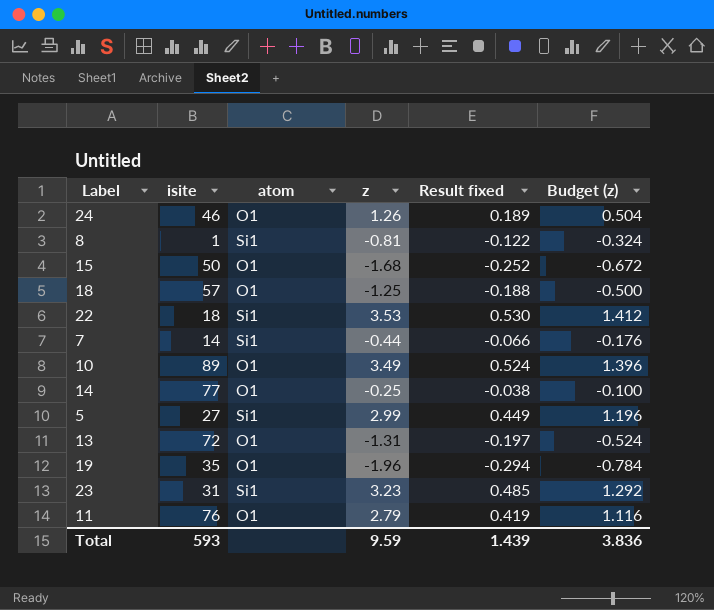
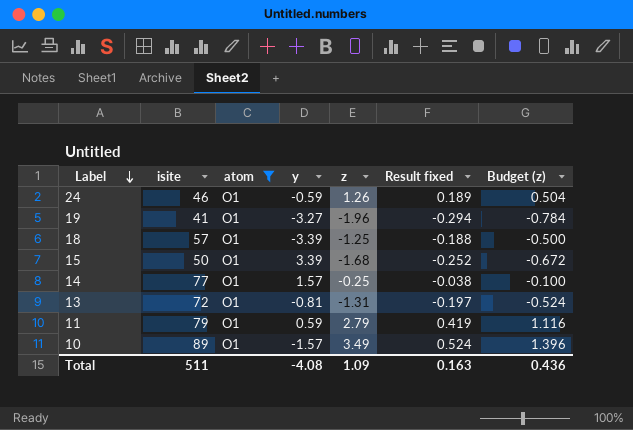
filter: none -> atom = O1
row order: none -> Label descending
column y | position: none -> 4
19 | isite: 35 -> 41
11 | isite: 76 -> 79
Total | isite: 593 -> 511
Total | z: 9.59 -> 1.09
Total | Result fixed: 1.439 -> 0.163
Total | Budget (z): 3.836 -> 0.436

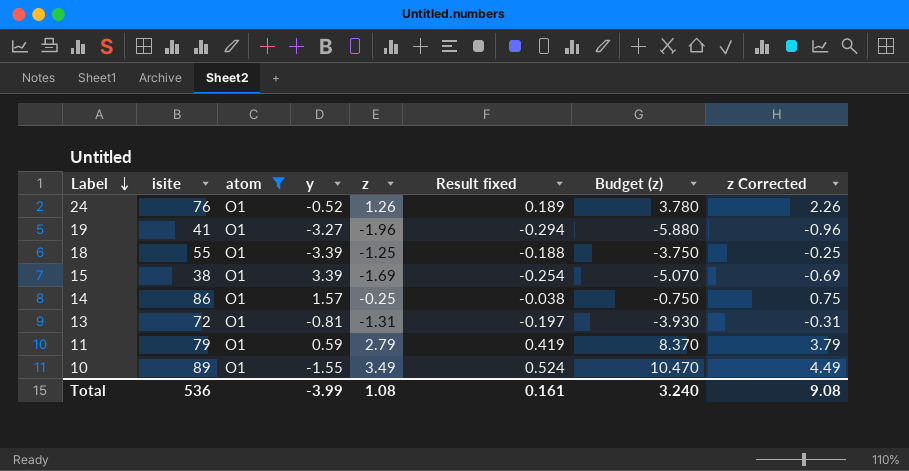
column Budget (z) | formula: [z] * 0.4 -> [z] * 3
column z Corrected | formula: none -> [z] + 1
24 | isite: 46 -> 76
24 | y: -0.59 -> -0.52
18 | isite: 57 -> 55
15 | isite: 50 -> 38
15 | z: -1.68 -> -1.69
15 | Result fixed: -0.252 -> -0.254
14 | isite: 77 -> 86
10 | y: -1.57 -> -1.55
Total | isite: 511 -> 536
Total | y: -4.08 -> -3.99
Total | z: 1.09 -> 1.08
Total | Result fixed: 0.163 -> 0.161
Total | Budget (z): 0.436 -> 3.240

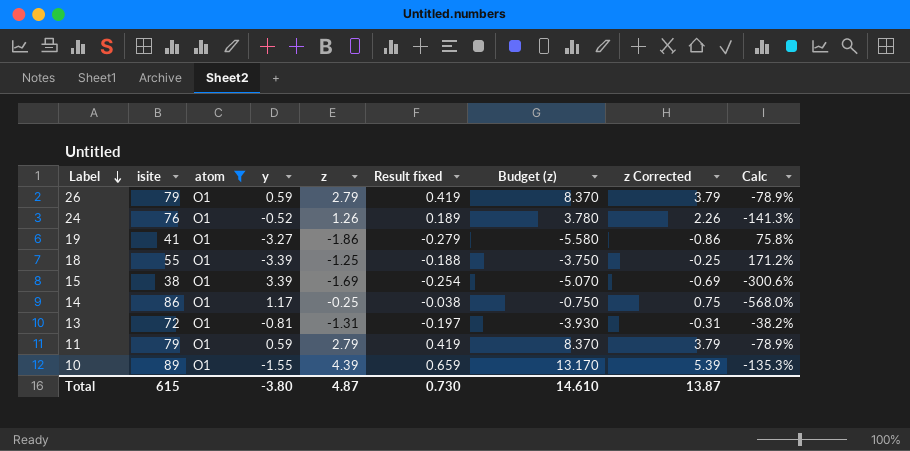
column Calc | formula: none -> ([y] - [z]) / [z]
row 26: none -> 79 | O1 | 0.59 | 2.79 | 0.419 | 8.370 | 3.79 | -78.9%
19 | z: -1.96 -> -1.86
19 | Result fixed: -0.294 -> -0.279
19 | Budget (z): -5.880 -> -5.580
19 | z Corrected: -0.96 -> -0.86
14 | y: 1.57 -> 1.17
10 | z: 3.49 -> 4.39
10 | Result fixed: 0.524 -> 0.659
10 | Budget (z): 10.470 -> 13.170
10 | z Corrected: 4.49 -> 5.39
Total | isite: 536 -> 615
Total | y: -3.99 -> -3.80
Total | z: 1.08 -> 4.87
Total | Result fixed: 0.161 -> 0.730
Total | Budget (z): 3.240 -> 14.610
Total | z Corrected: 9.08 -> 13.87

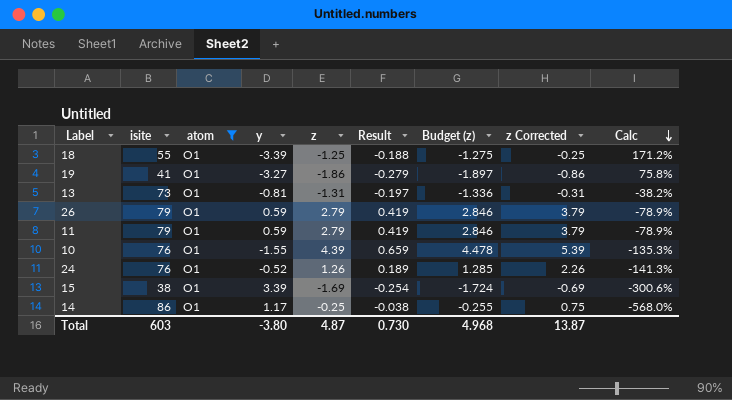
row order: Label descending -> Calc descending
column name: Result fixed -> Result
column Budget (z) | formula: [z] * 3 -> [z] * 1.02
13 | isite: 72 -> 73
10 | isite: 89 -> 76
Total | isite: 615 -> 603
Total | Budget (z): 14.610 -> 4.968

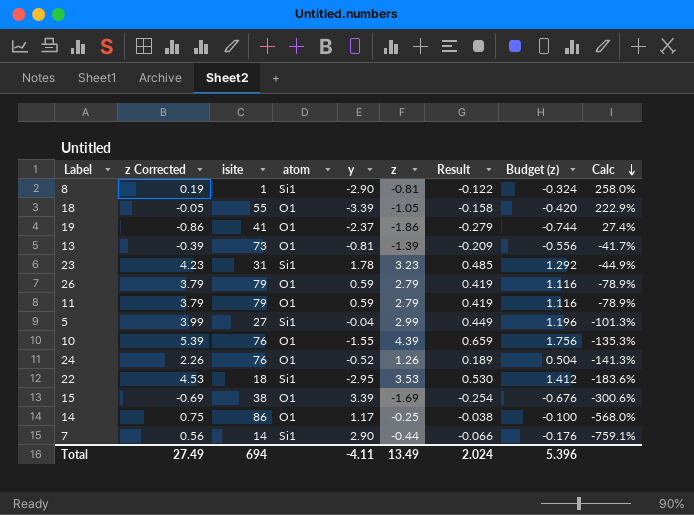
filter: atom = O1 -> none
column z Corrected | position: 8 -> 2
column Budget (z) | formula: [z] * 1.02 -> [z] * 0.4
18 | z Corrected: -0.25 -> -0.05
18 | z: -1.25 -> -1.05
18 | Result: -0.188 -> -0.158
18 | Calc: 171.2% -> 222.9%
19 | y: -3.27 -> -2.37
19 | Calc: 75.8% -> 27.4%
13 | z Corrected: -0.31 -> -0.39
13 | z: -1.31 -> -1.39
13 | Result: -0.197 -> -0.209
13 | Calc: -38.2% -> -41.7%
Total | z Corrected: 13.87 -> 27.49
Total | isite: 603 -> 694
Total | y: -3.80 -> -4.11
Total | z: 4.87 -> 13.49
Total | Result: 0.730 -> 2.024
Total | Budget (z): 4.968 -> 5.396

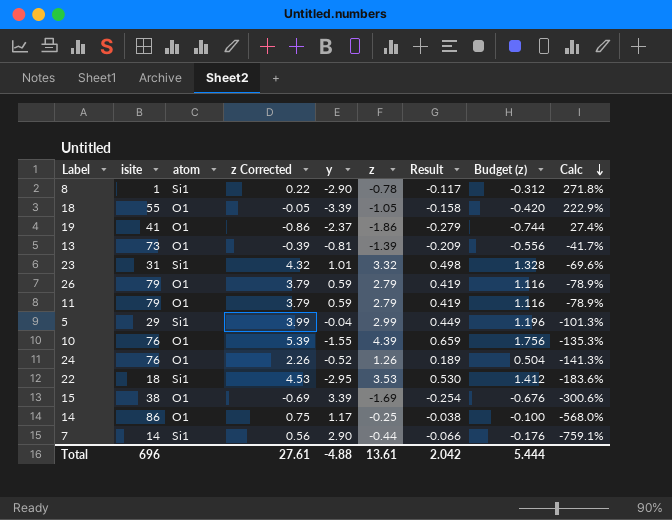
column z Corrected | position: 2 -> 4
8 | z Corrected: 0.19 -> 0.22
8 | z: -0.81 -> -0.78
8 | Result: -0.122 -> -0.117
8 | Budget (z): -0.324 -> -0.312
8 | Calc: 258.0% -> 271.8%
23 | z Corrected: 4.23 -> 4.32
23 | y: 1.78 -> 1.01
23 | z: 3.23 -> 3.32
23 | Result: 0.485 -> 0.498
23 | Budget (z): 1.292 -> 1.328
23 | Calc: -44.9% -> -69.6%
5 | isite: 27 -> 29
Total | isite: 694 -> 696
Total | z Corrected: 27.49 -> 27.61
Total | y: -4.11 -> -4.88
Total | z: 13.49 -> 13.61
Total | Result: 2.024 -> 2.042
Total | Budget (z): 5.396 -> 5.444

